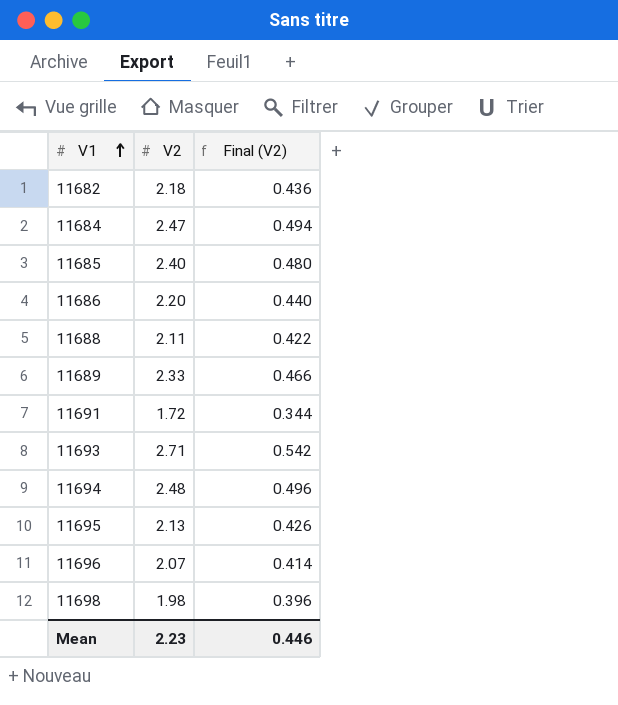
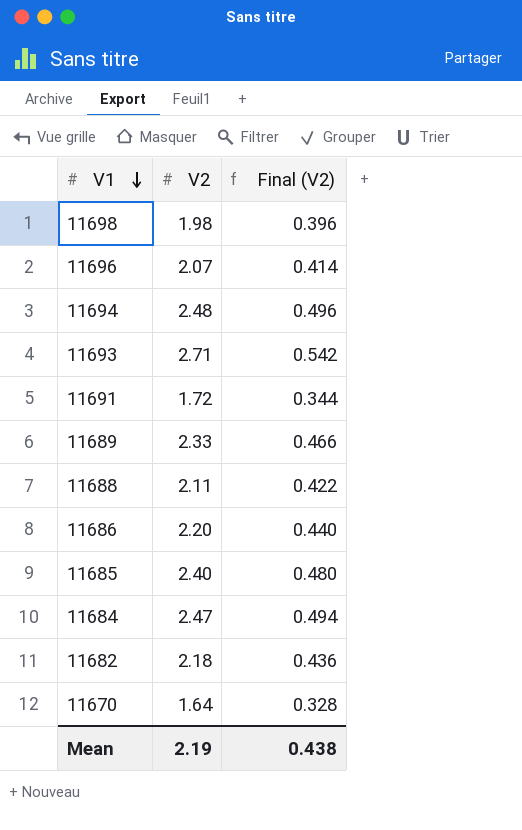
row order: V1 ascending -> V1 descending
row 11695: 2.13 | 0.426 -> none
row 11670: none -> 1.64 | 0.328
Mean | V2: 2.23 -> 2.19
Mean | Final (V2): 0.446 -> 0.438

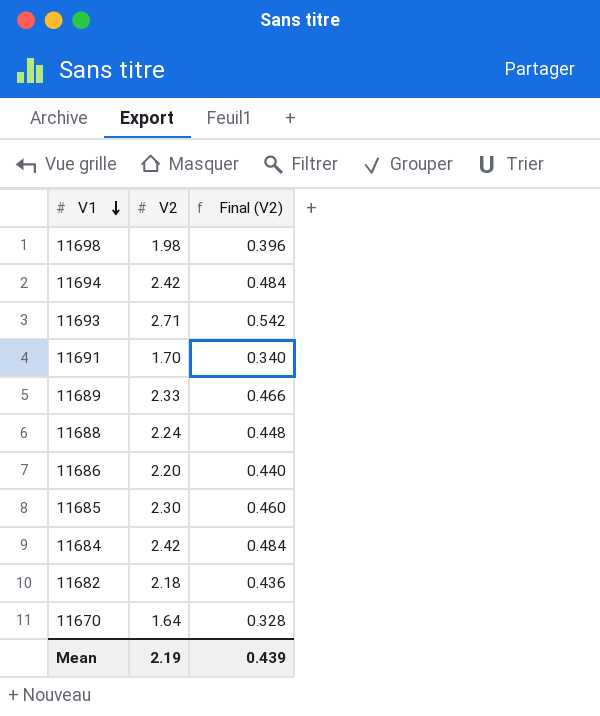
row 11696: 2.07 | 0.414 -> none
11694 | V2: 2.48 -> 2.42
11694 | Final (V2): 0.496 -> 0.484
11691 | V2: 1.72 -> 1.70
11691 | Final (V2): 0.344 -> 0.340
11688 | V2: 2.11 -> 2.24
11688 | Final (V2): 0.422 -> 0.448
11685 | V2: 2.40 -> 2.30
11685 | Final (V2): 0.480 -> 0.460
11684 | V2: 2.47 -> 2.42
11684 | Final (V2): 0.494 -> 0.484
Mean | Final (V2): 0.438 -> 0.439

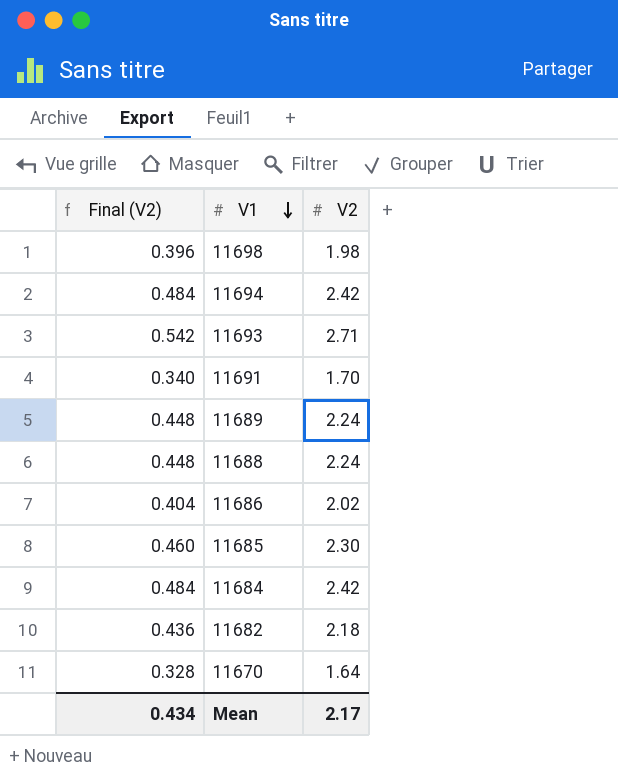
column Final (V2) | position: 3 -> 1
11689 | Final (V2): 0.466 -> 0.448
11689 | V2: 2.33 -> 2.24
11686 | Final (V2): 0.440 -> 0.404
11686 | V2: 2.20 -> 2.02
Mean | Final (V2): 0.439 -> 0.434
Mean | V2: 2.19 -> 2.17

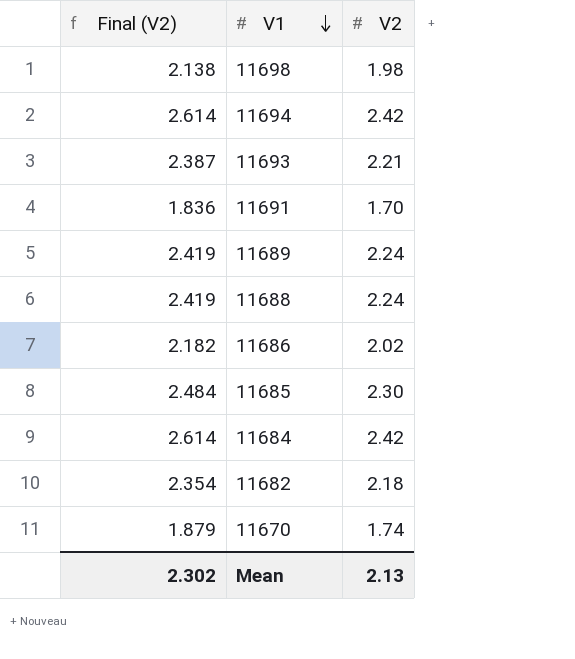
column Final (V2) | formula: [V2] * 0.2 -> [V2] * 1.08
11693 | V2: 2.71 -> 2.21
11670 | V2: 1.64 -> 1.74
Mean | Final (V2): 0.434 -> 2.302
Mean | V2: 2.17 -> 2.13

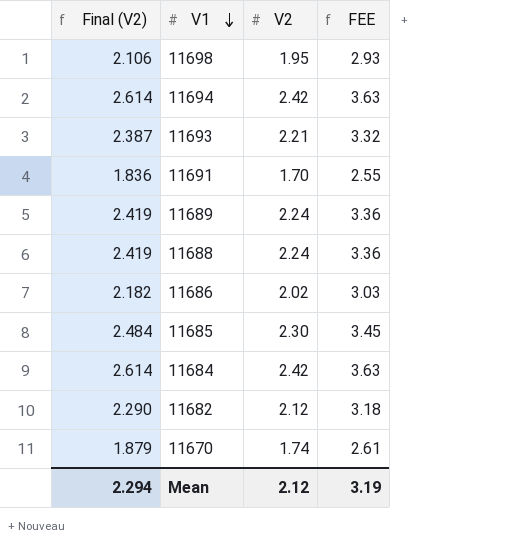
column FEE | formula: none -> [V2] * 1.5
11698 | Final (V2): 2.138 -> 2.106
11698 | V2: 1.98 -> 1.95
11682 | Final (V2): 2.354 -> 2.290
11682 | V2: 2.18 -> 2.12
Mean | Final (V2): 2.302 -> 2.294
Mean | V2: 2.13 -> 2.12

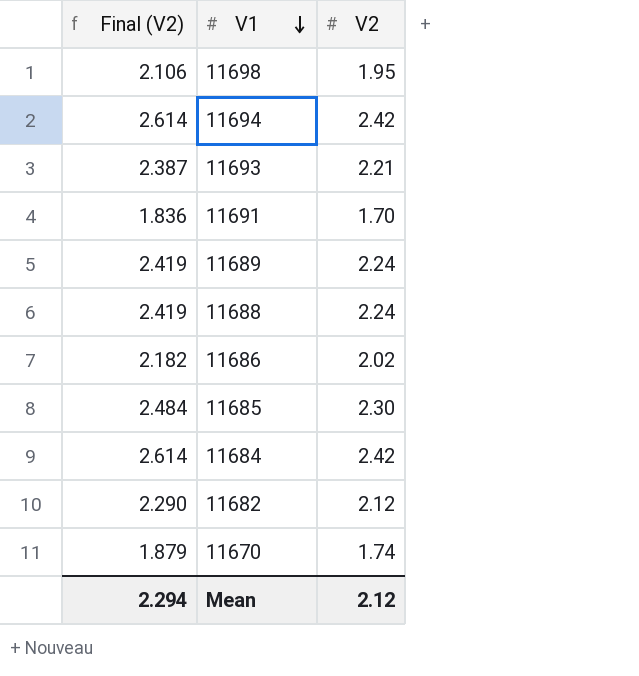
column FEE | formula: [V2] * 1.5 -> none

